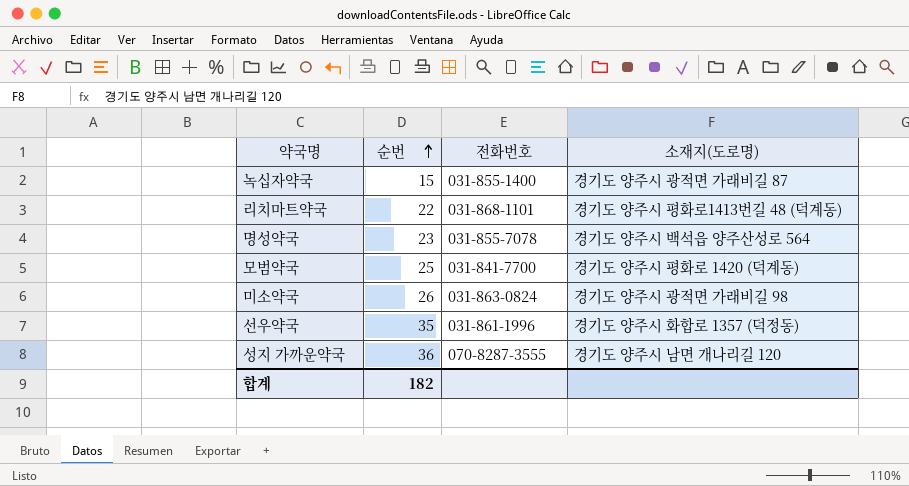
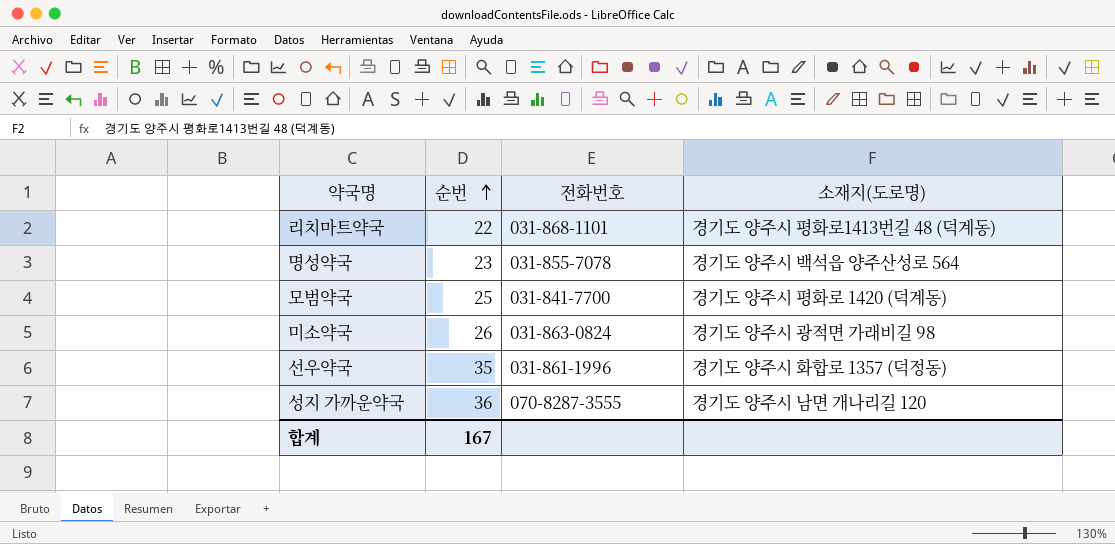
row 녹십자약국: 15 | 031-855-1400 | 경기도 양주시 광적면 가래비길 87 -> none
합계 | 순번: 182 -> 167

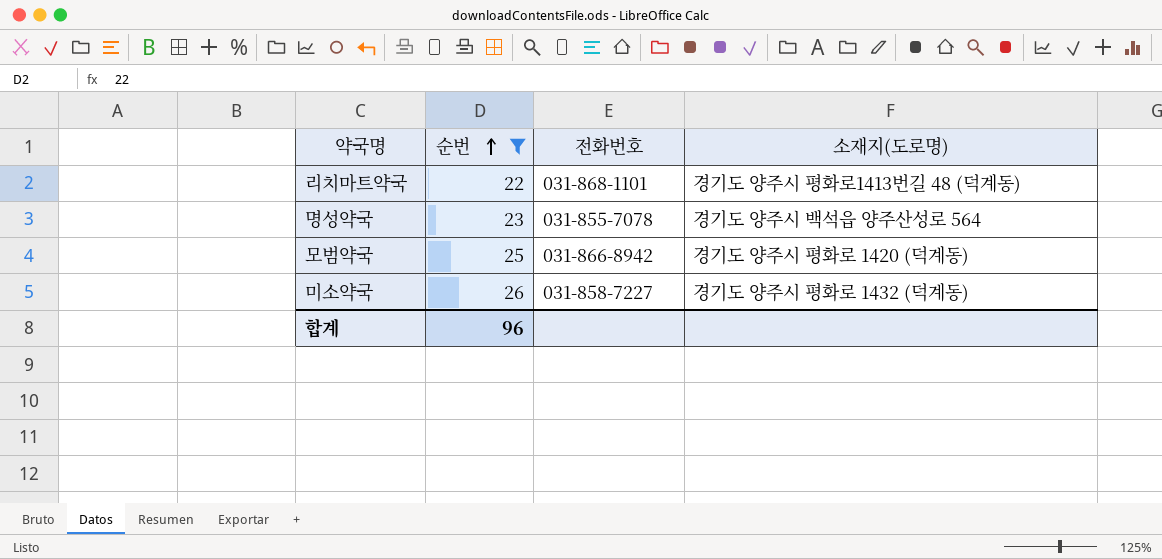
filter: none -> 순번 <= 26
모범약국 | 전화번호: 031-841-7700 -> 031-866-8942
미소약국 | 전화번호: 031-863-0824 -> 031-858-7227
미소약국 | 소재지(도로명): 경기도 양주시 광적면 가래비길 98 -> 경기도 양주시 평화로 1432 (덕계동)
합계 | 순번: 167 -> 96

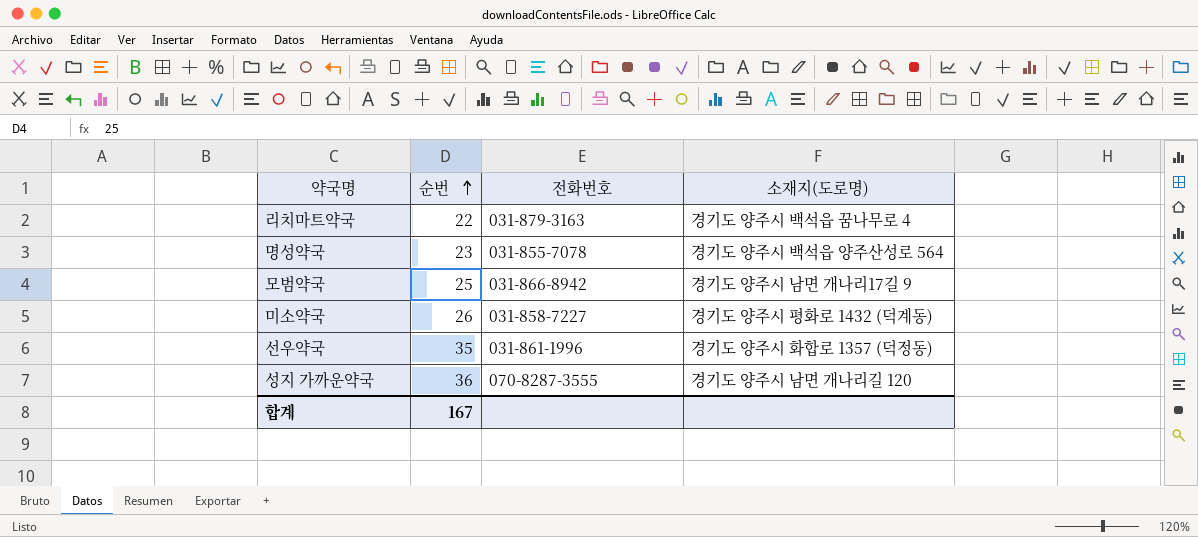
filter: 순번 <= 26 -> none
리치마트약국 | 전화번호: 031-868-1101 -> 031-879-3163
리치마트약국 | 소재지(도로명): 경기도 양주시 평화로1413번길 48 (덕계동) -> 경기도 양주시 백석읍 꿈나무로 4
모범약국 | 소재지(도로명): 경기도 양주시 평화로 1420 (덕계동) -> 경기도 양주시 남면 개나리17길 9
합계 | 순번: 96 -> 167

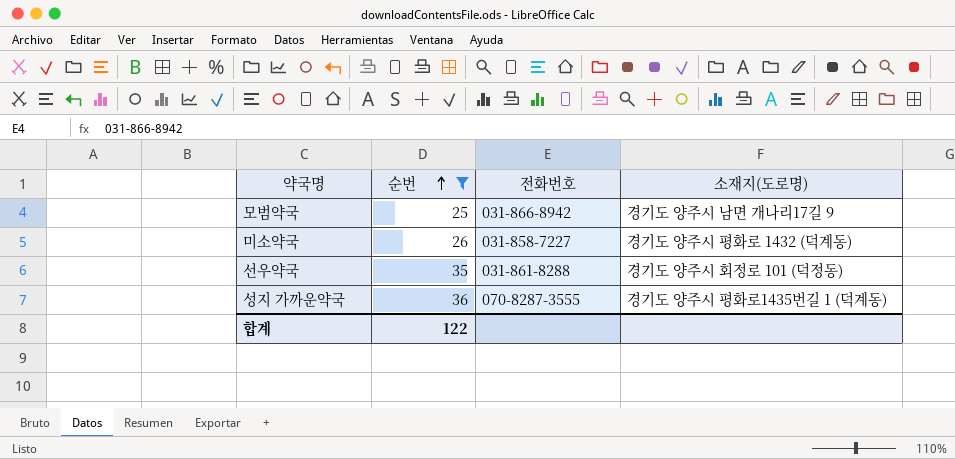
filter: none -> 순번 >= 25
선우약국 | 전화번호: 031-861-1996 -> 031-861-8288
선우약국 | 소재지(도로명): 경기도 양주시 화합로 1357 (덕정동) -> 경기도 양주시 회정로 101 (덕정동)
성지 가까운약국 | 소재지(도로명): 경기도 양주시 남면 개나리길 120 -> 경기도 양주시 평화로1435번길 1 (덕계동)
합계 | 순번: 167 -> 122

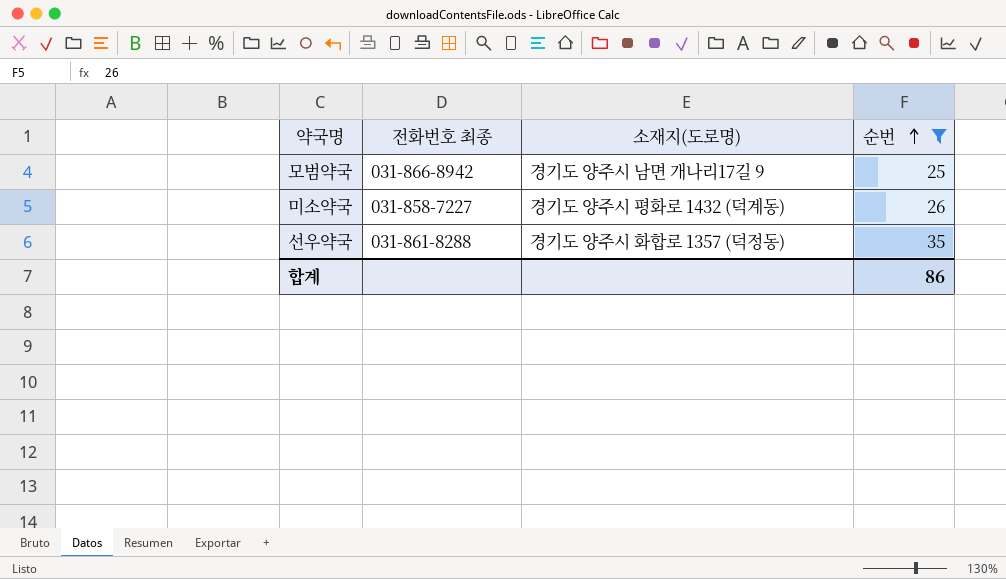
column name: 전화번호 -> 전화번호 최종
column 순번 | position: 2 -> 4
row 성지 가까운약국: 36 | 070-8287-3555 | 경기도 양주시 평화로1435번길 1 (덕계동) -> none
선우약국 | 소재지(도로명): 경기도 양주시 회정로 101 (덕정동) -> 경기도 양주시 화합로 1357 (덕정동)
합계 | 순번: 122 -> 86

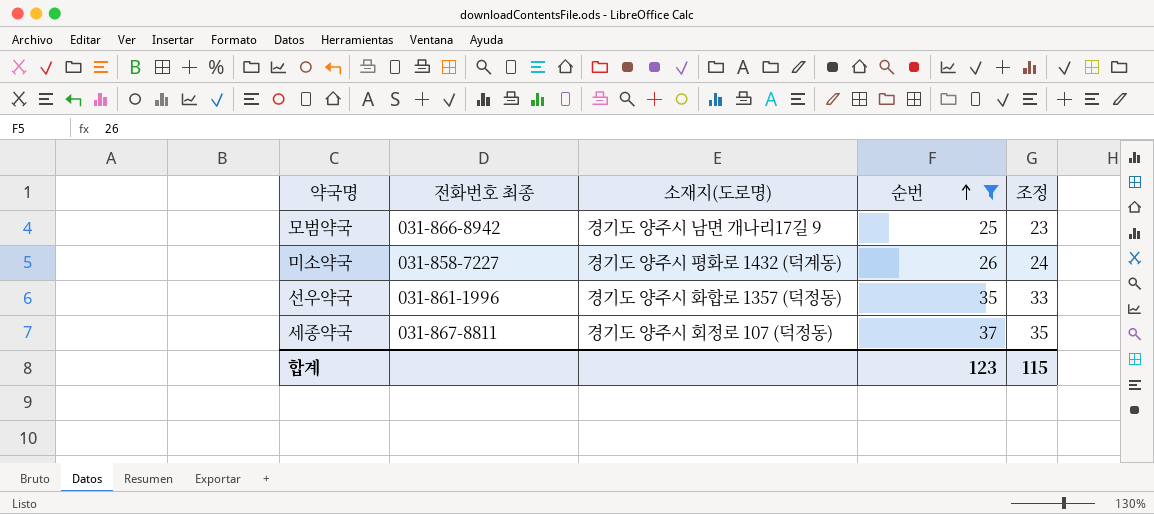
column 조정 | formula: none -> [순번] - 2
선우약국 | 전화번호 최종: 031-861-8288 -> 031-861-1996
row 세종약국: none -> 031-867-8811 | 경기도 양주시 회정로 107 (덕정동) | 37 | 35
합계 | 순번: 86 -> 123

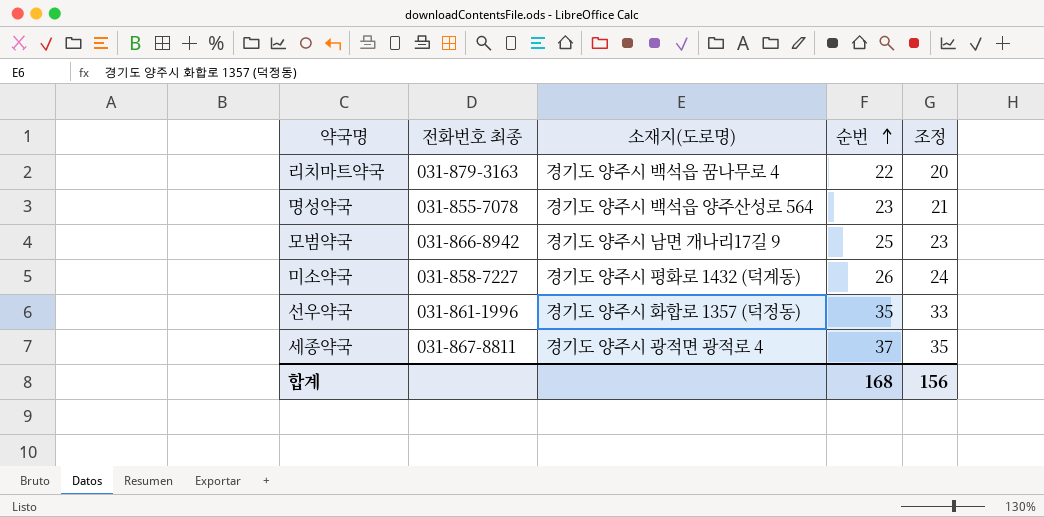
filter: 순번 >= 25 -> none
세종약국 | 소재지(도로명): 경기도 양주시 회정로 107 (덕정동) -> 경기도 양주시 광적면 광적로 4
합계 | 순번: 123 -> 168
합계 | 조정: 115 -> 156

